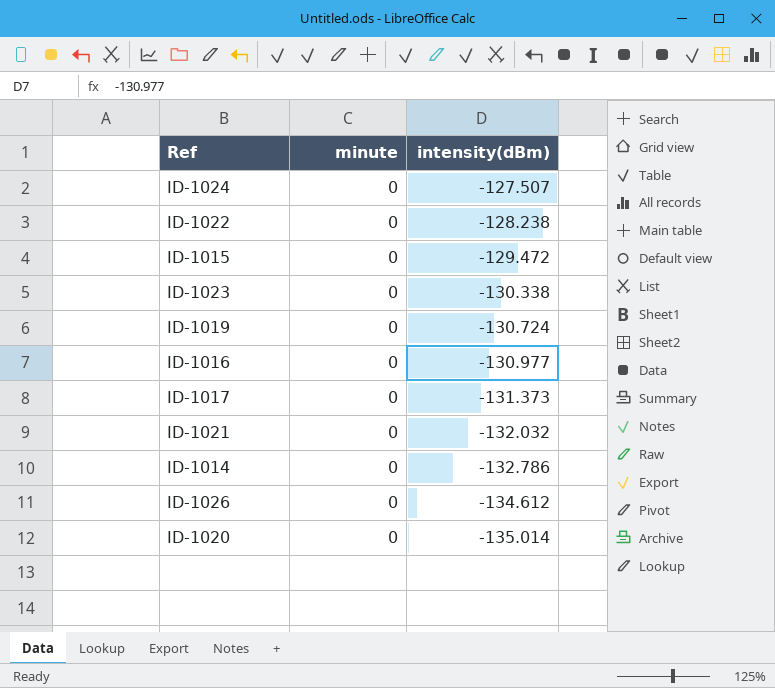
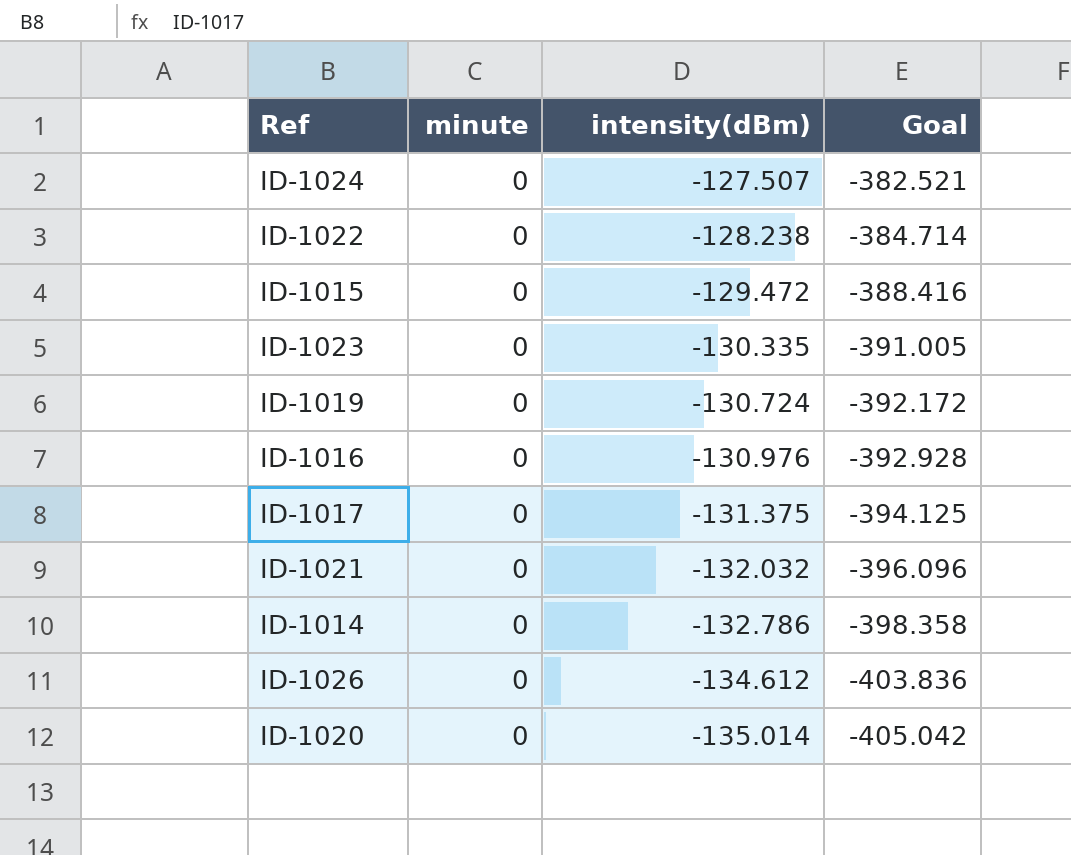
column Goal | formula: none -> [intensity(dBm)] * 3
ID-1023 | intensity(dBm): -130.338 -> -130.335
ID-1016 | intensity(dBm): -130.977 -> -130.976
ID-1017 | intensity(dBm): -131.373 -> -131.375

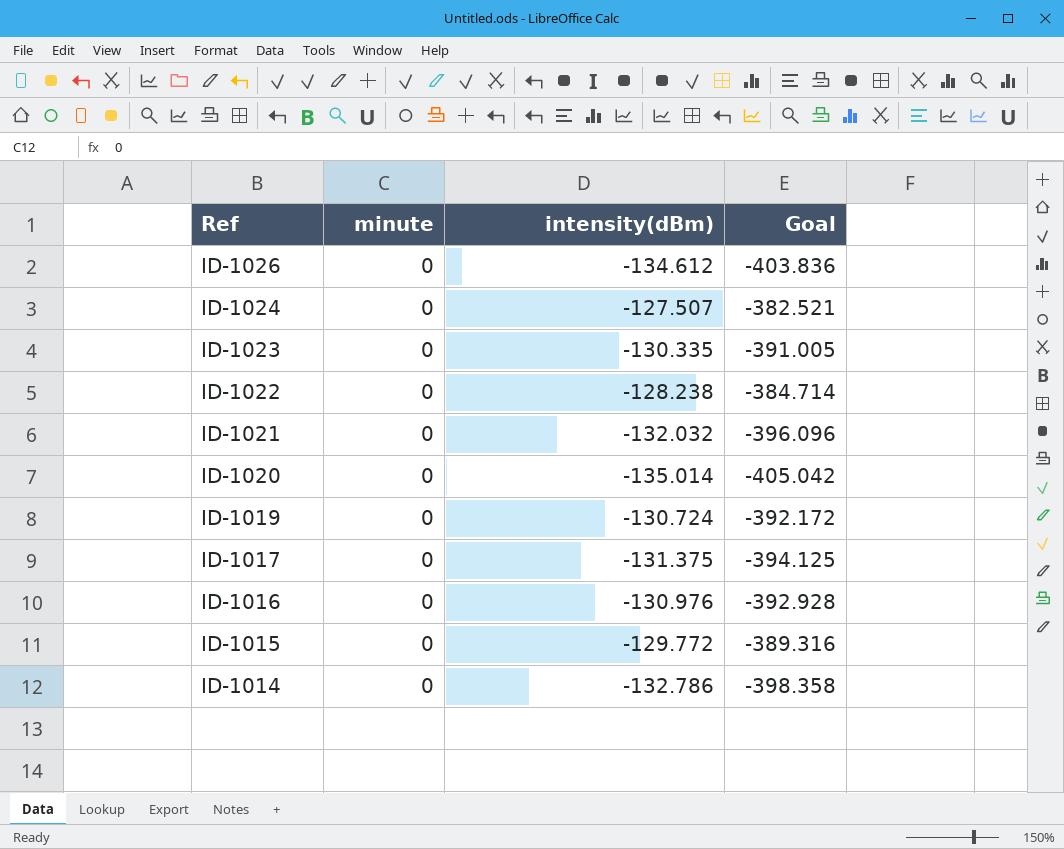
row order: intensity(dBm) descending -> Ref descending
ID-1015 | intensity(dBm): -129.472 -> -129.772
ID-1015 | Goal: -388.416 -> -389.316

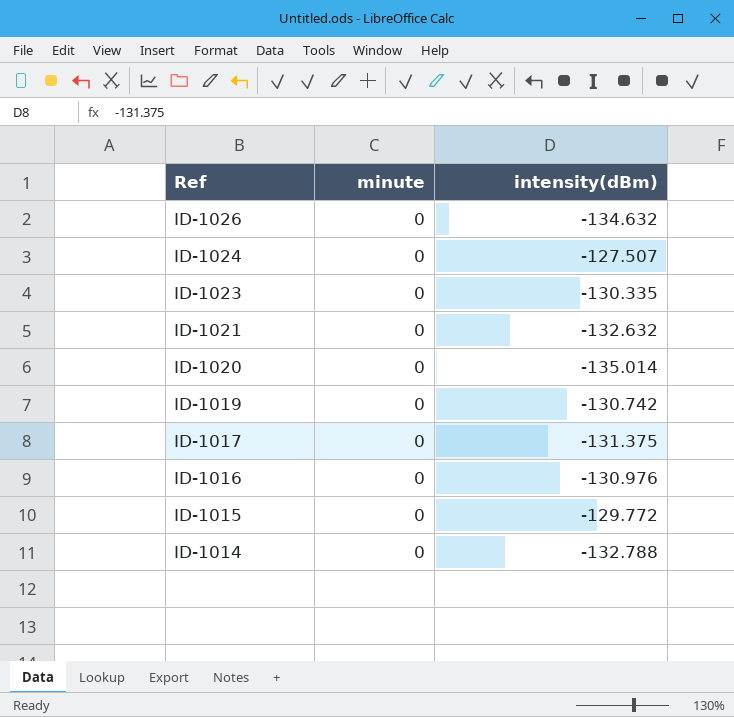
column Goal | formula: [intensity(dBm)] * 3 -> none
row ID-1022: 0 | -128.238 | -384.714 -> none
ID-1026 | intensity(dBm): -134.612 -> -134.632
ID-1021 | intensity(dBm): -132.032 -> -132.632
ID-1019 | intensity(dBm): -130.724 -> -130.742
ID-1014 | intensity(dBm): -132.786 -> -132.788

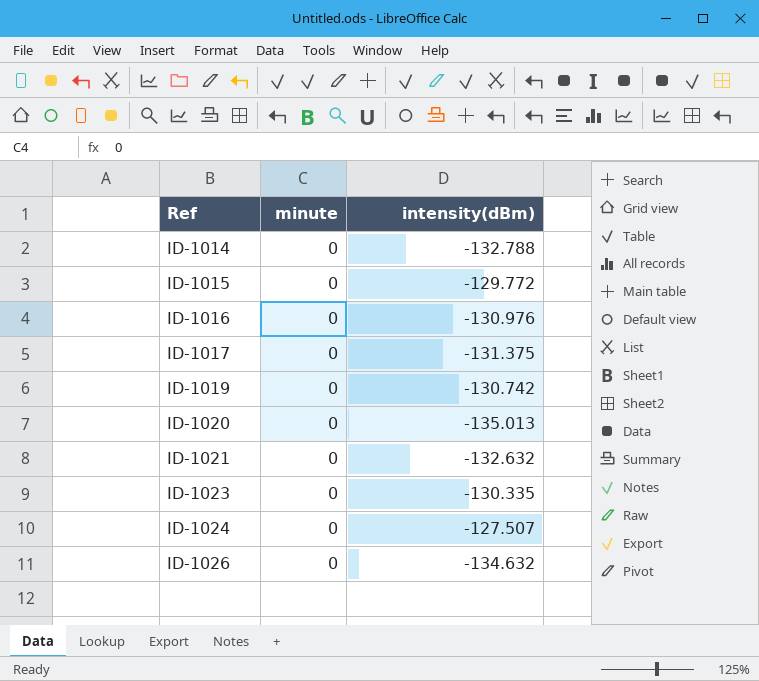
row order: Ref descending -> Ref ascending
ID-1020 | intensity(dBm): -135.014 -> -135.013

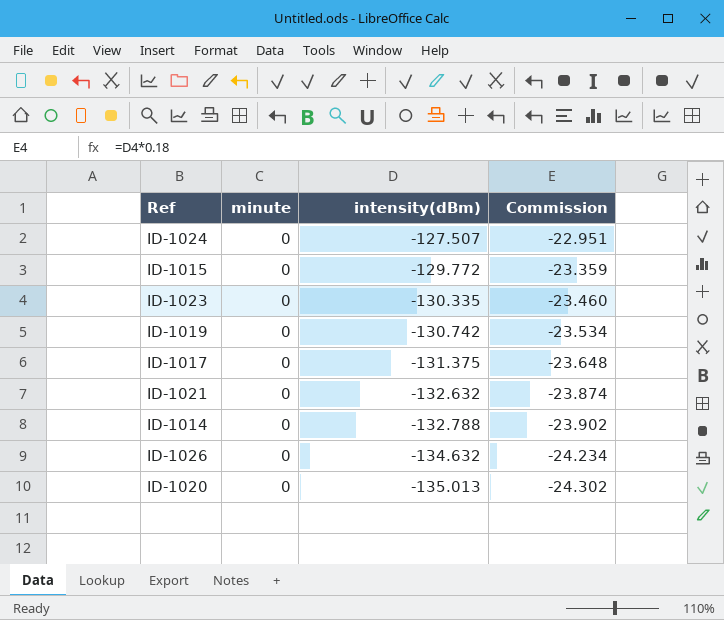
row order: Ref ascending -> intensity(dBm) descending
column Commission | formula: none -> [intensity(dBm)] * 0.18
row ID-1016: 0 | -130.976 -> none

